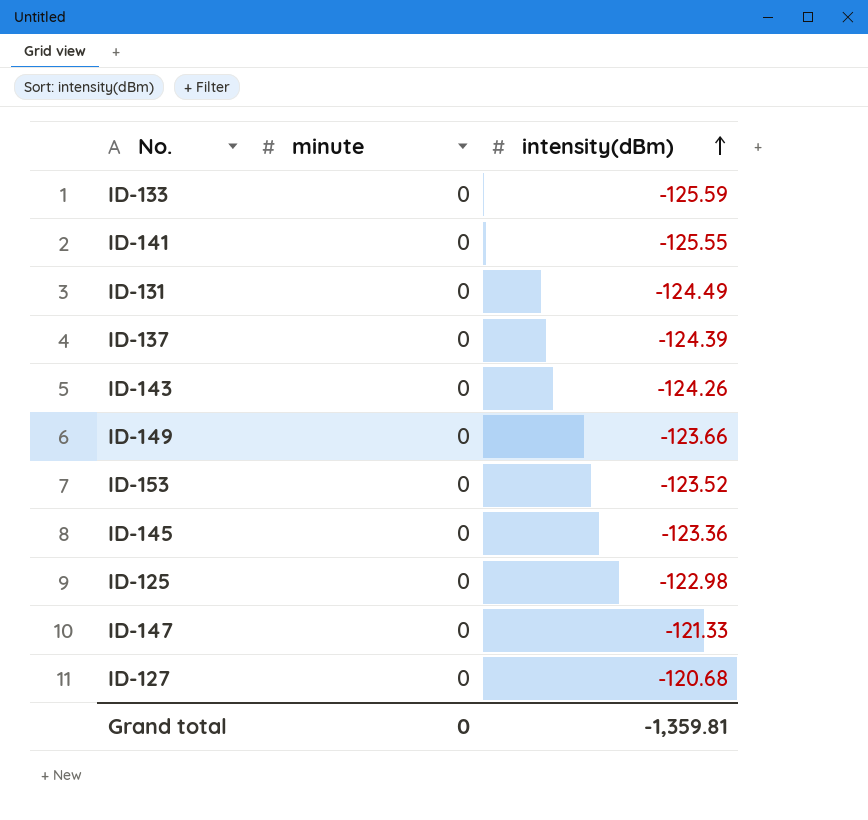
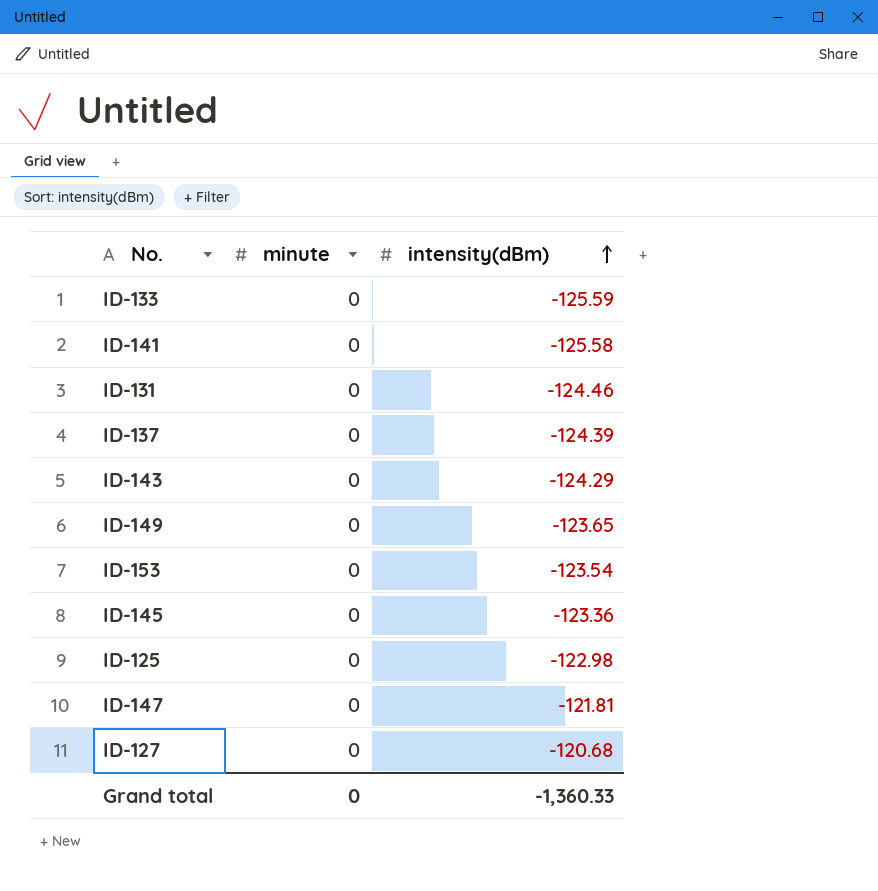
ID-141 | intensity(dBm): -125.55 -> -125.58
ID-131 | intensity(dBm): -124.49 -> -124.46
ID-143 | intensity(dBm): -124.26 -> -124.29
ID-149 | intensity(dBm): -123.66 -> -123.65
ID-153 | intensity(dBm): -123.52 -> -123.54
ID-147 | intensity(dBm): -121.33 -> -121.81
Grand total | intensity(dBm): -1,359.81 -> -1,360.33

